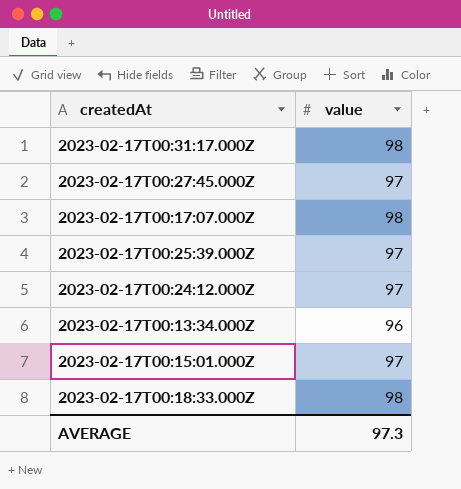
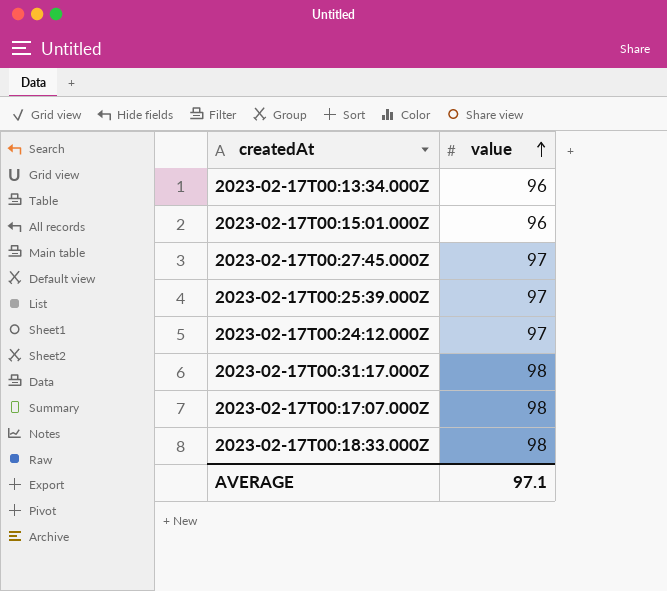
row order: none -> value ascending
2023-02-17T00:15:01.000Z | value: 97 -> 96
AVERAGE | value: 97.3 -> 97.1

